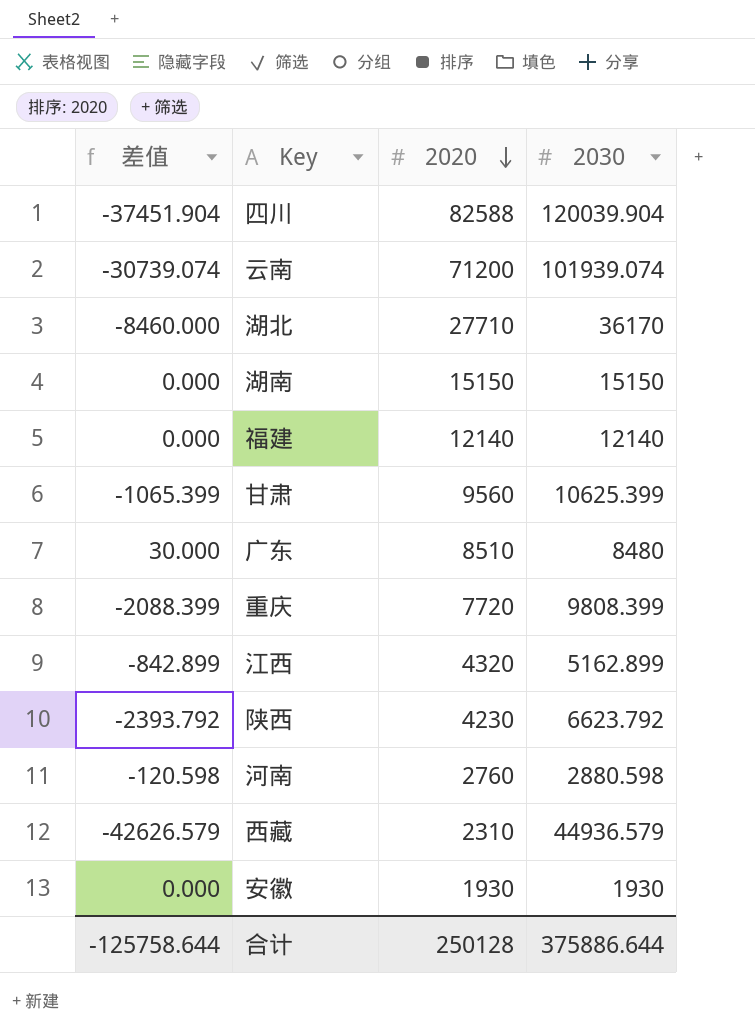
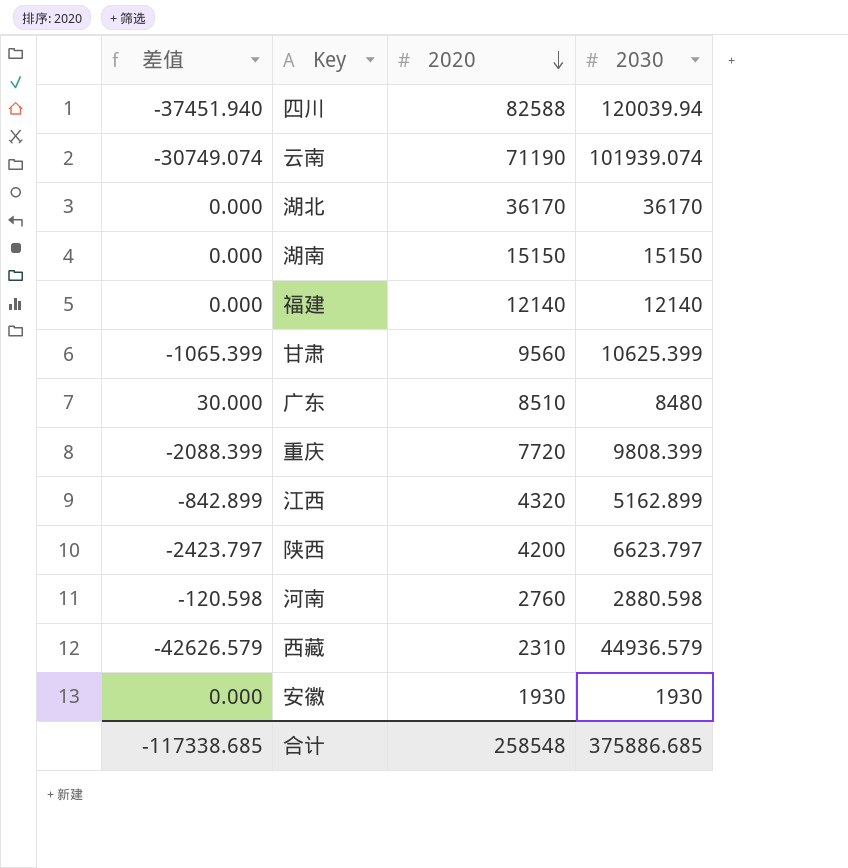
四川 | 差值: -37451.904 -> -37451.940
四川 | 2030: 120039.904 -> 120039.94
云南 | 差值: -30739.074 -> -30749.074
云南 | 2020: 71200 -> 71190
湖北 | 差值: -8460.000 -> 0.000
湖北 | 2020: 27710 -> 36170
陕西 | 差值: -2393.792 -> -2423.797
陕西 | 2020: 4230 -> 4200
陕西 | 2030: 6623.792 -> 6623.797
合计 | 差值: -125758.644 -> -117338.685
合计 | 2020: 250128 -> 258548
合计 | 2030: 375886.644 -> 375886.685

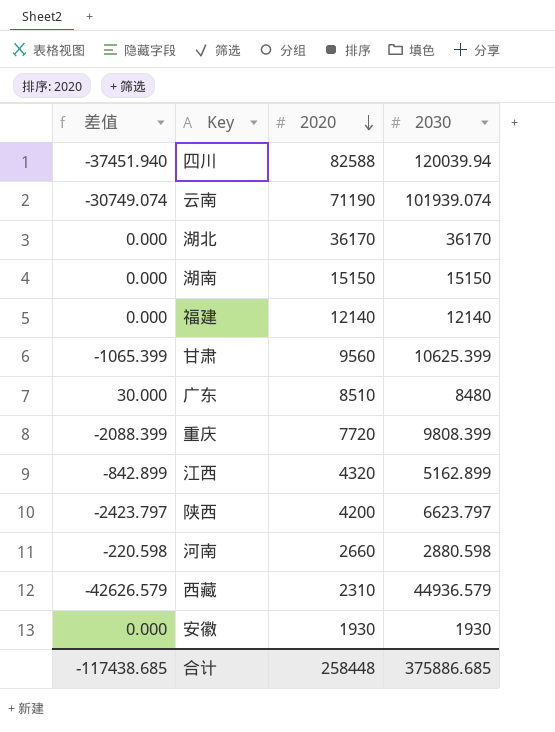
河南 | 差值: -120.598 -> -220.598
河南 | 2020: 2760 -> 2660
合计 | 差值: -117338.685 -> -117438.685
合计 | 2020: 258548 -> 258448

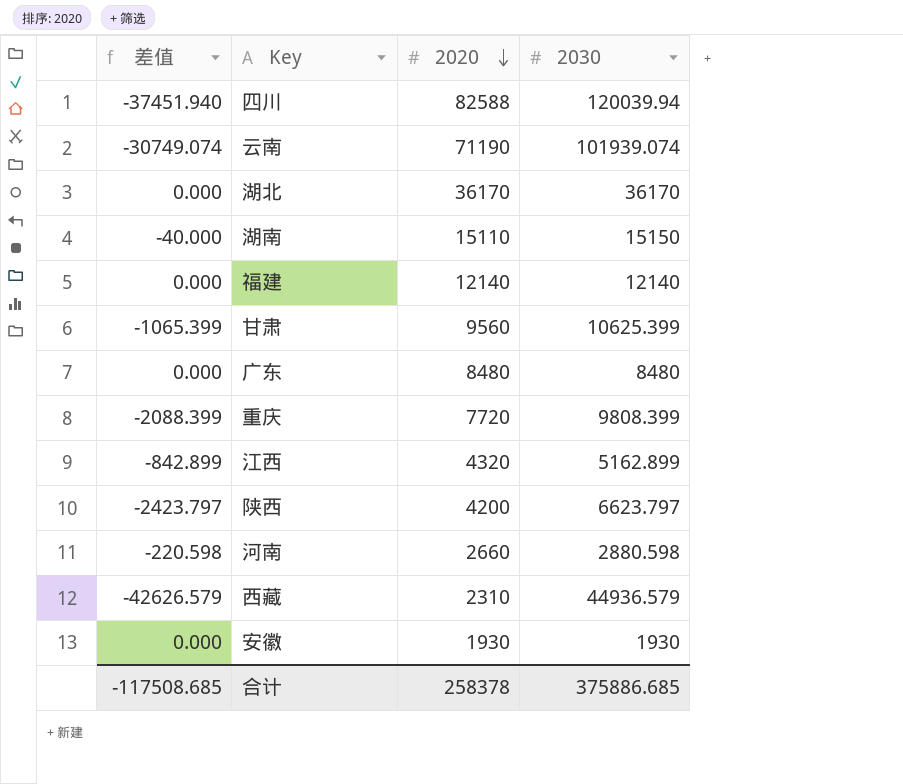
湖南 | 差值: 0.000 -> -40.000
湖南 | 2020: 15150 -> 15110
广东 | 差值: 30.000 -> 0.000
广东 | 2020: 8510 -> 8480
合计 | 差值: -117438.685 -> -117508.685
合计 | 2020: 258448 -> 258378

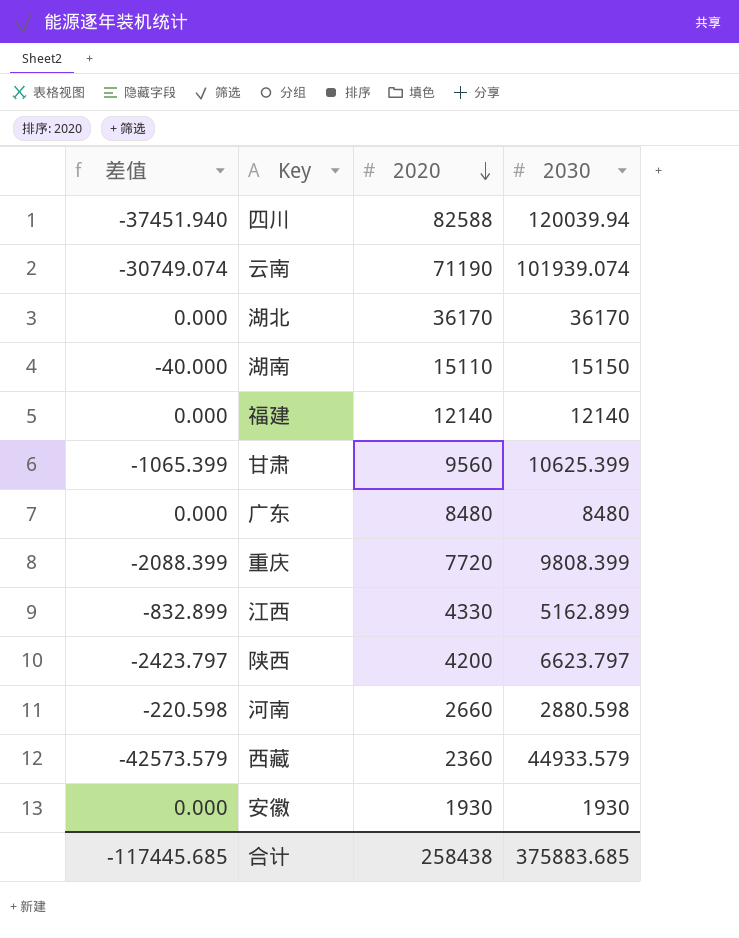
江西 | 差值: -842.899 -> -832.899
江西 | 2020: 4320 -> 4330
西藏 | 差值: -42626.579 -> -42573.579
西藏 | 2020: 2310 -> 2360
西藏 | 2030: 44936.579 -> 44933.579
合计 | 差值: -117508.685 -> -117445.685
合计 | 2020: 258378 -> 258438
合计 | 2030: 375886.685 -> 375883.685

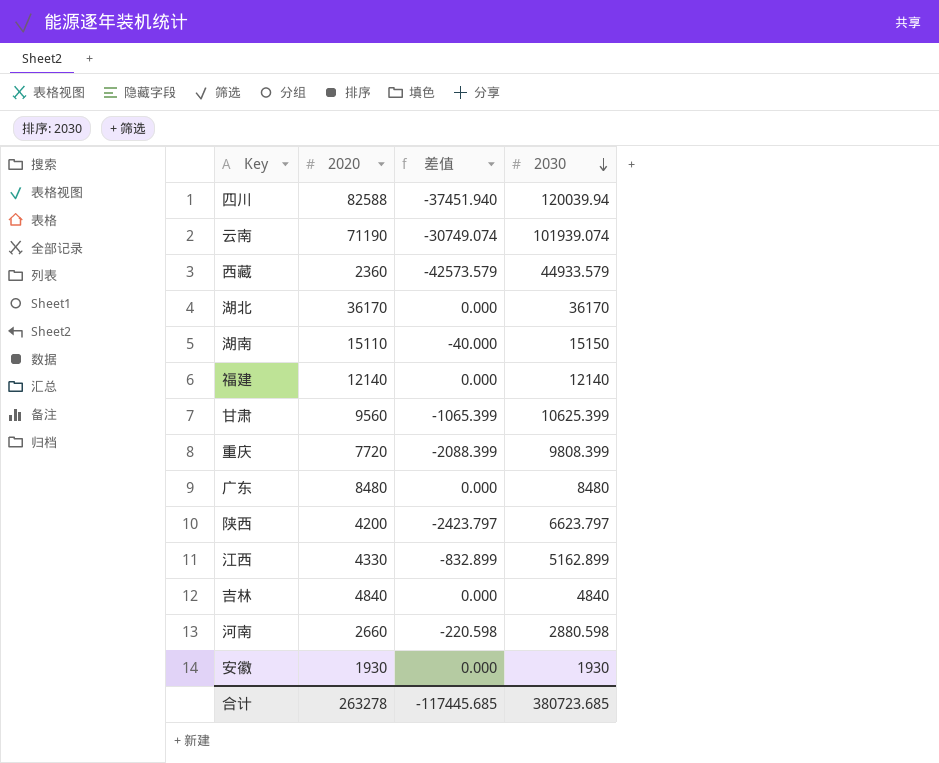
row order: 2020 descending -> 2030 descending
column 差值 | position: 1 -> 3
row 吉林: none -> 4840 | 0.000 | 4840
合计 | 2020: 258438 -> 263278
合计 | 2030: 375883.685 -> 380723.685

